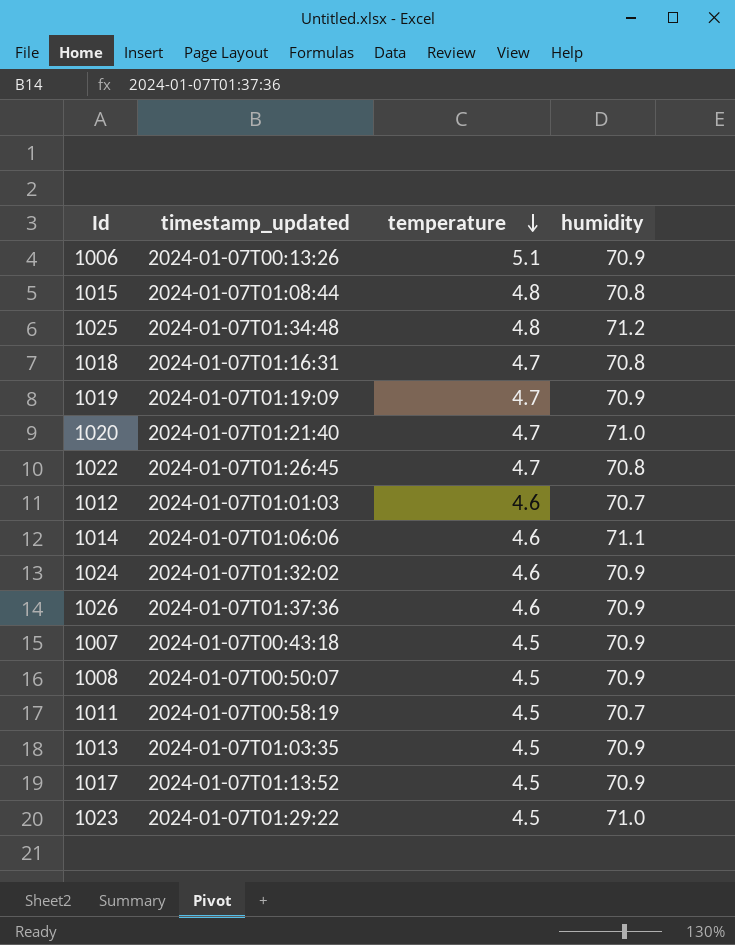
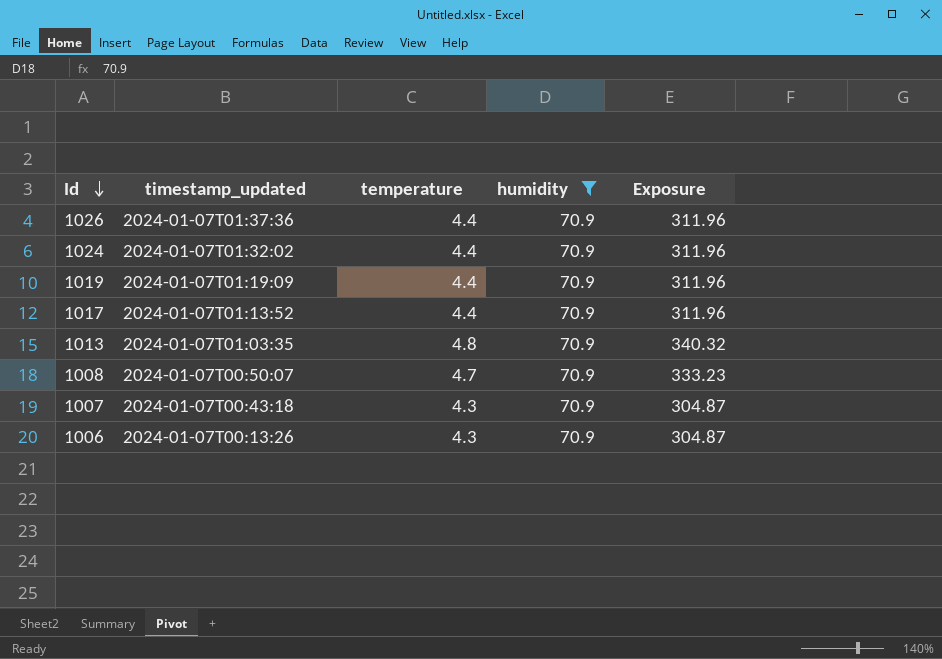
filter: none -> humidity = 70.9
row order: temperature descending -> Id descending
column Exposure | formula: none -> [temperature] * [humidity]
1026 | temperature: 4.6 -> 4.4
1024 | temperature: 4.6 -> 4.4
1019 | temperature: 4.7 -> 4.4
1017 | temperature: 4.5 -> 4.4
1013 | temperature: 4.5 -> 4.8
1008 | temperature: 4.5 -> 4.7
1007 | temperature: 4.5 -> 4.3
1006 | temperature: 5.1 -> 4.3

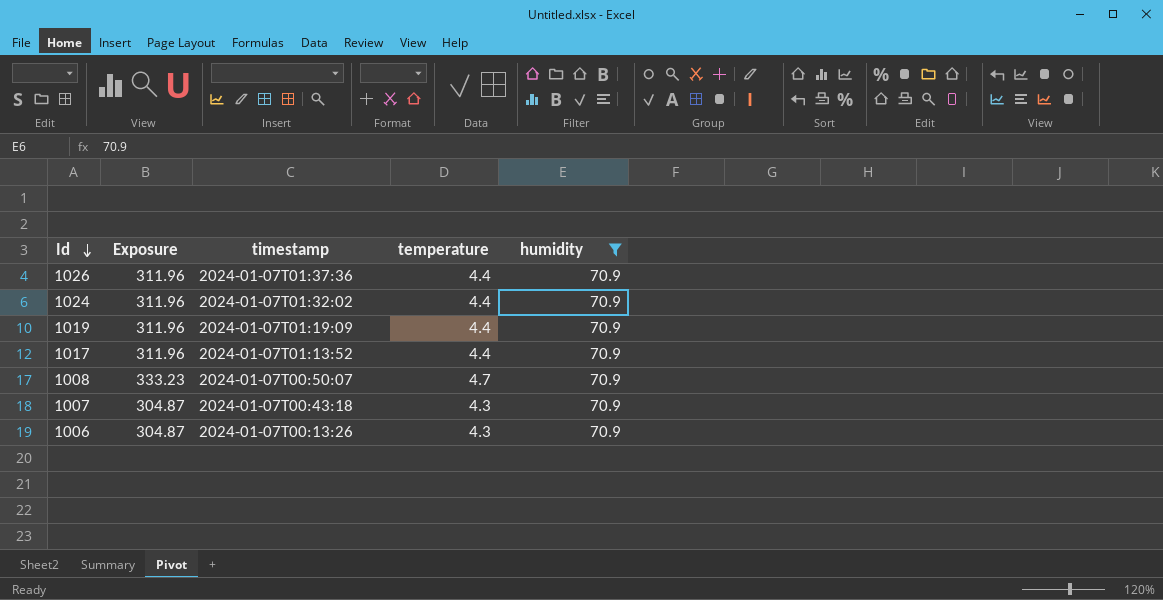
column Exposure | position: 5 -> 2
column name: timestamp_updated -> timestamp
row 1013: 2024-01-07T01:03:35 | 4.8 | 70.9 | 340.32 -> none

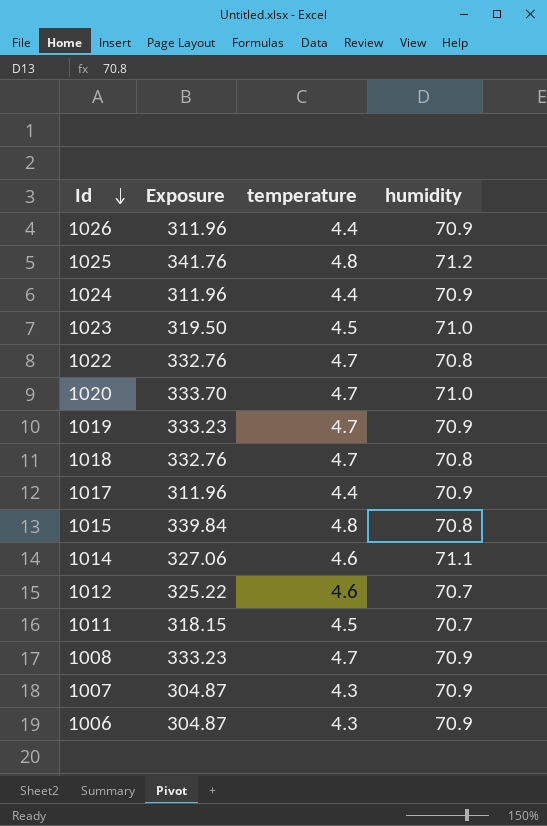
filter: humidity = 70.9 -> none
column timestamp | position: 3 -> none
1019 | Exposure: 311.96 -> 333.23
1019 | temperature: 4.4 -> 4.7

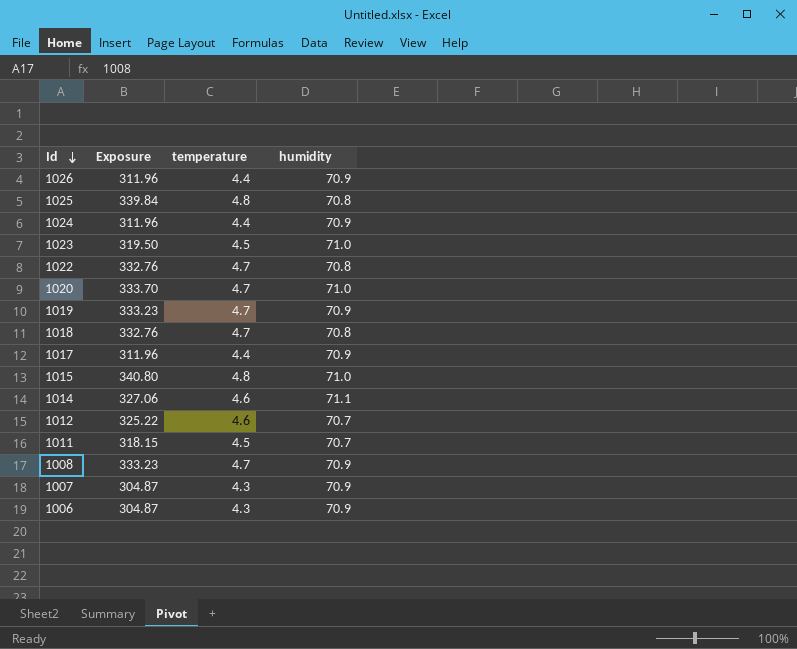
1025 | Exposure: 341.76 -> 339.84
1025 | humidity: 71.2 -> 70.8
1015 | Exposure: 339.84 -> 340.80
1015 | humidity: 70.8 -> 71.0

